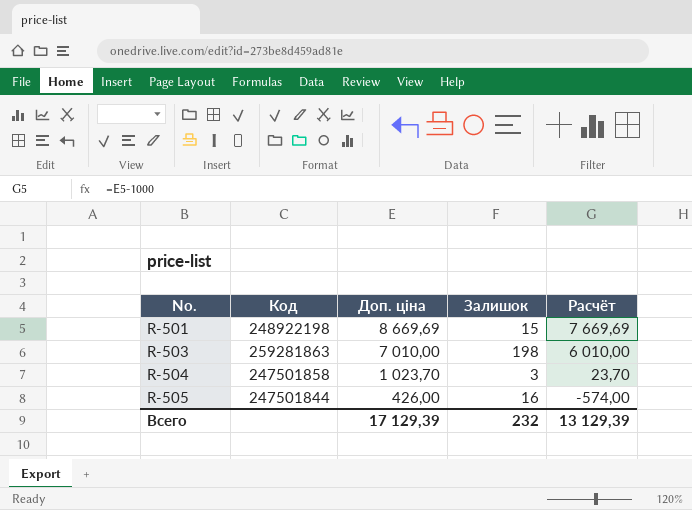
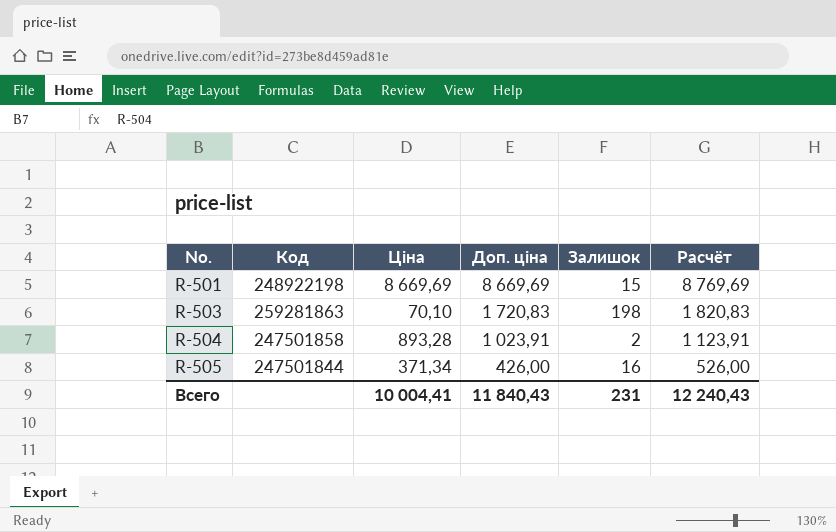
column Ціна | position: none -> 3
column Расчёт | formula: [Доп. ціна] - 1000 -> [Доп. ціна] + 100
R-503 | Доп. ціна: 7 010,00 -> 1 720,83
R-504 | Доп. ціна: 1 023,70 -> 1 023,91
R-504 | Залишок: 3 -> 2
Всего | Доп. ціна: 17 129,39 -> 11 840,43
Всего | Залишок: 232 -> 231
Всего | Расчёт: 13 129,39 -> 12 240,43

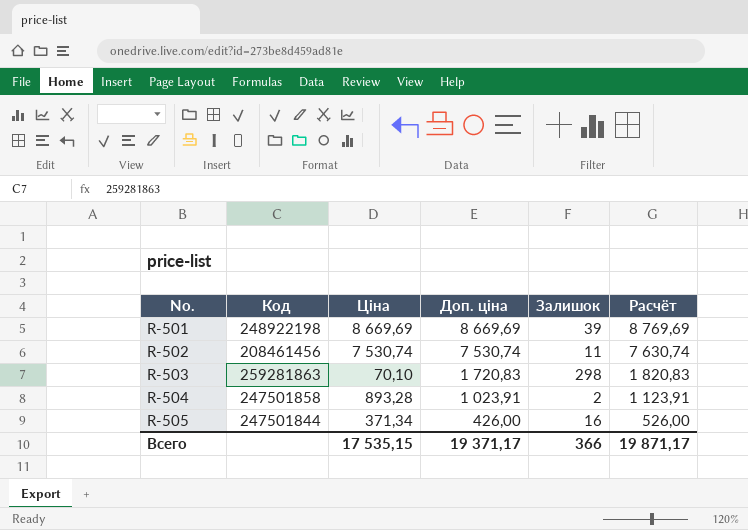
R-501 | Залишок: 15 -> 39
row R-502: none -> 208461456 | 7 530,74 | 7 530,74 | 11 | 7 630,74
R-503 | Залишок: 198 -> 298
Всего | Ціна: 10 004,41 -> 17 535,15
Всего | Доп. ціна: 11 840,43 -> 19 371,17
Всего | Залишок: 231 -> 366
Всего | Расчёт: 12 240,43 -> 19 871,17

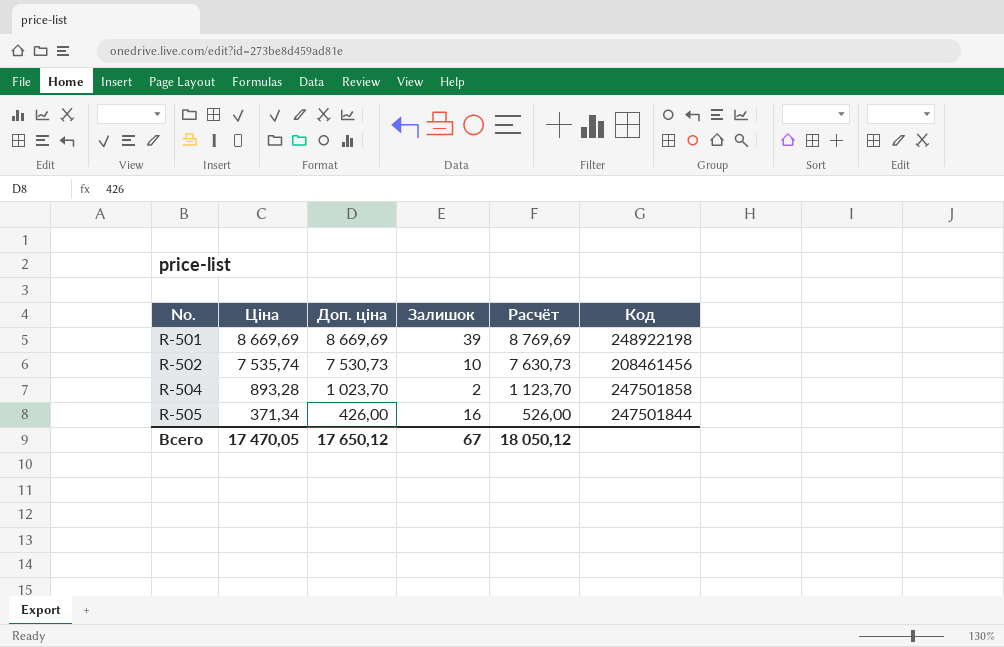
column Код | position: 2 -> 6
row R-503: 259281863 | 70,10 | 1 720,83 | 298 | 1 820,83 -> none
R-502 | Ціна: 7 530,74 -> 7 535,74
R-502 | Доп. ціна: 7 530,74 -> 7 530,73
R-502 | Залишок: 11 -> 10
R-502 | Расчёт: 7 630,74 -> 7 630,73
R-504 | Доп. ціна: 1 023,91 -> 1 023,70
R-504 | Расчёт: 1 123,91 -> 1 123,70
Всего | Ціна: 17 535,15 -> 17 470,05
Всего | Доп. ціна: 19 371,17 -> 17 650,12
Всего | Залишок: 366 -> 67
Всего | Расчёт: 19 871,17 -> 18 050,12

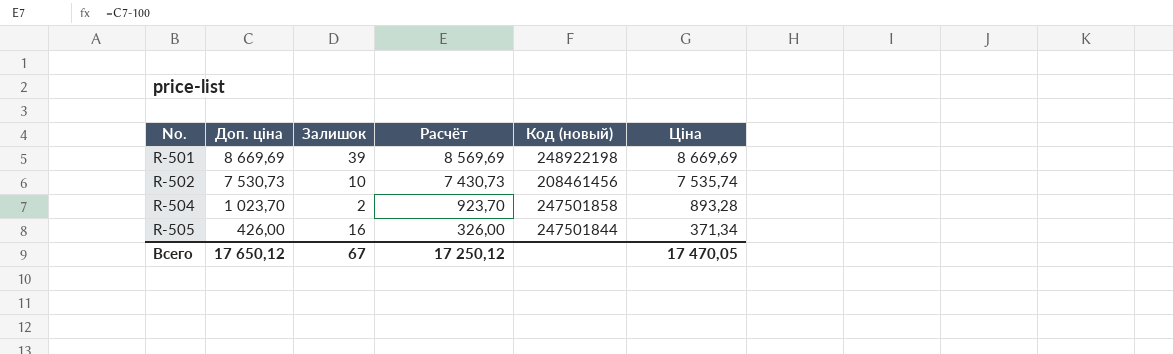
column Расчёт | formula: [Доп. ціна] + 100 -> [Доп. ціна] - 100
column name: Код -> Код (новый)
column Ціна | position: 2 -> 6
Всего | Расчёт: 18 050,12 -> 17 250,12

